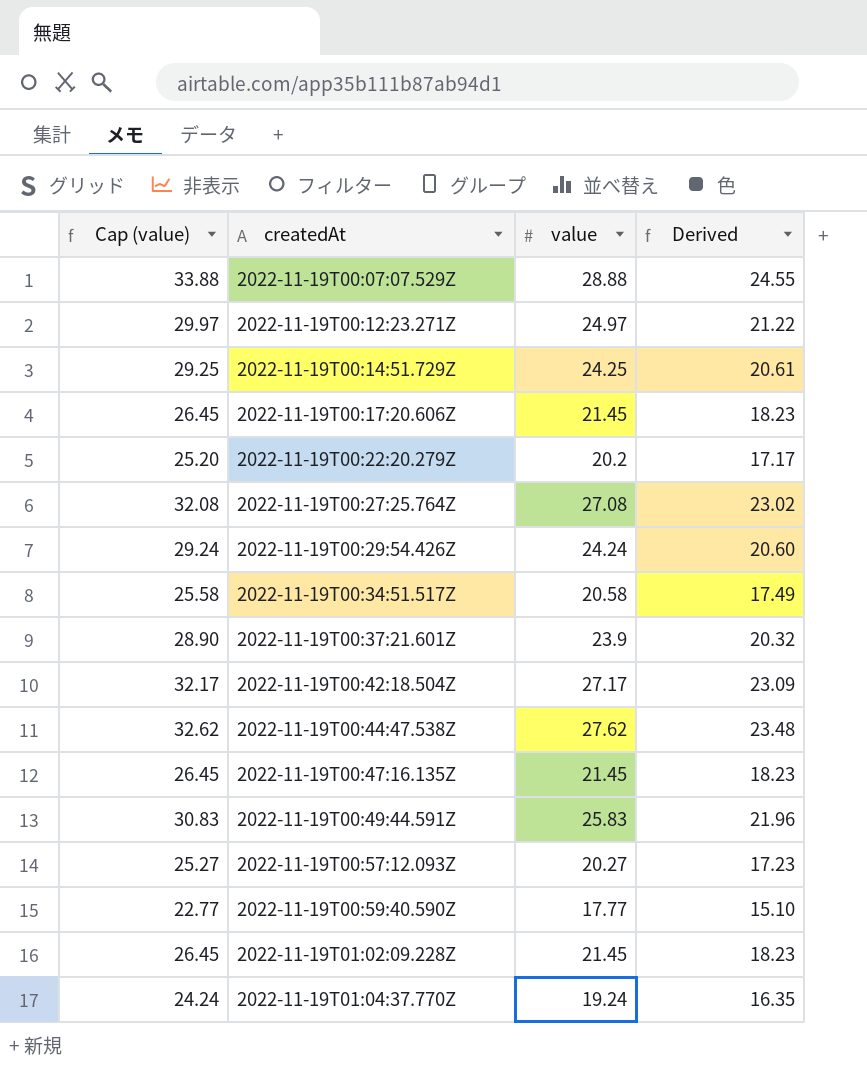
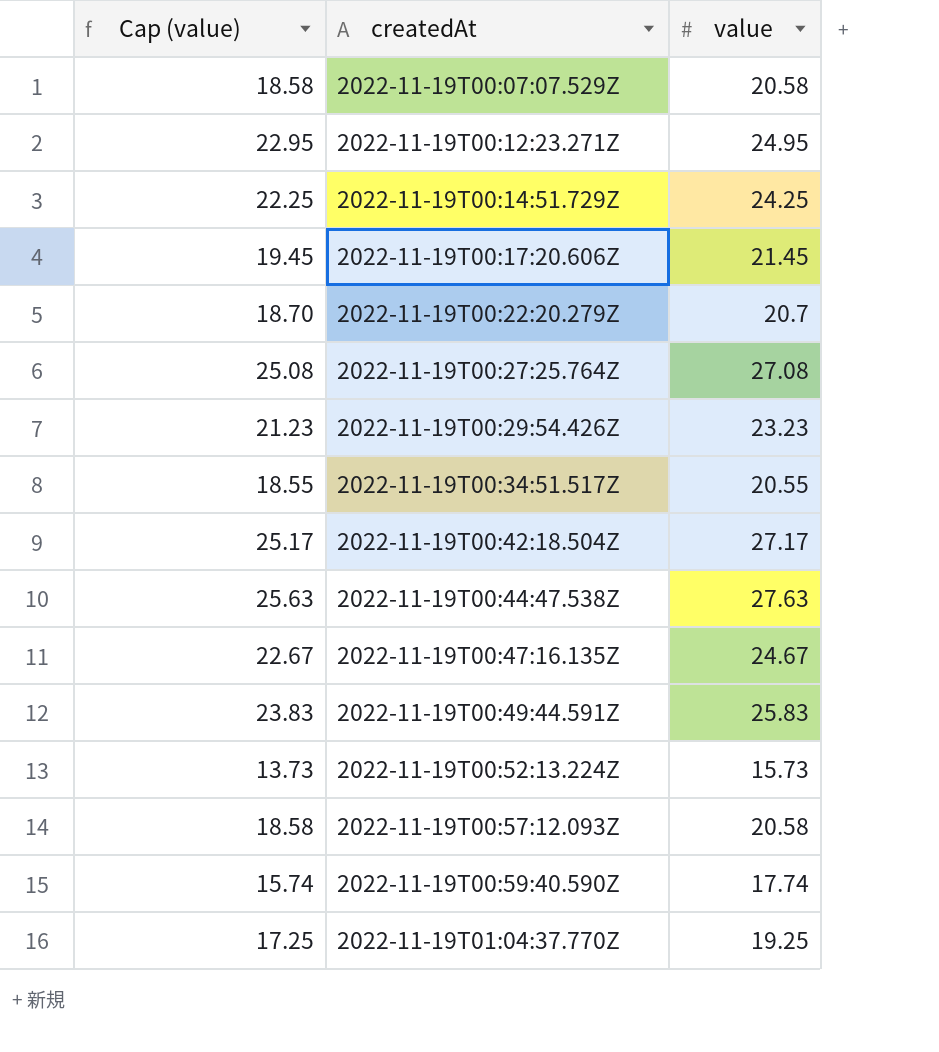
column Derived | formula: [value] * 0.85 -> none
column Cap (value) | formula: [value] + 5 -> [value] - 2
row 2022-11-19T00:37:21.601Z: 28.90 | 23.9 | 20.32 -> none
row 2022-11-19T01:02:09.228Z: 26.45 | 21.45 | 18.23 -> none
2022-11-19T00:07:07.529Z | value: 28.88 -> 20.58
2022-11-19T00:12:23.271Z | value: 24.97 -> 24.95
2022-11-19T00:22:20.279Z | value: 20.2 -> 20.7
2022-11-19T00:29:54.426Z | value: 24.24 -> 23.23
2022-11-19T00:34:51.517Z | value: 20.58 -> 20.55
2022-11-19T00:44:47.538Z | value: 27.62 -> 27.63
2022-11-19T00:47:16.135Z | value: 21.45 -> 24.67
row 2022-11-19T00:52:13.224Z: none -> 13.73 | 15.73
2022-11-19T00:57:12.093Z | value: 20.27 -> 20.58
2022-11-19T00:59:40.590Z | value: 17.77 -> 17.74
2022-11-19T01:04:37.770Z | value: 19.24 -> 19.25

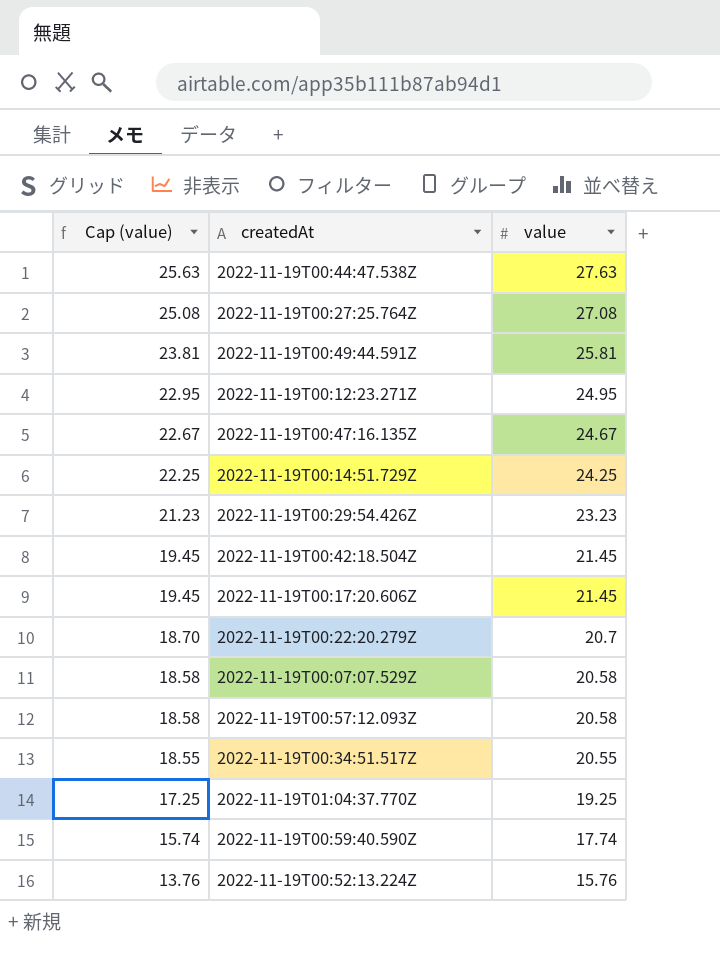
row order: createdAt ascending -> Cap (value) descending
2022-11-19T00:49:44.591Z | Cap (value): 23.83 -> 23.81
2022-11-19T00:49:44.591Z | value: 25.83 -> 25.81
2022-11-19T00:42:18.504Z | Cap (value): 25.17 -> 19.45
2022-11-19T00:42:18.504Z | value: 27.17 -> 21.45
2022-11-19T00:52:13.224Z | Cap (value): 13.73 -> 13.76
2022-11-19T00:52:13.224Z | value: 15.73 -> 15.76

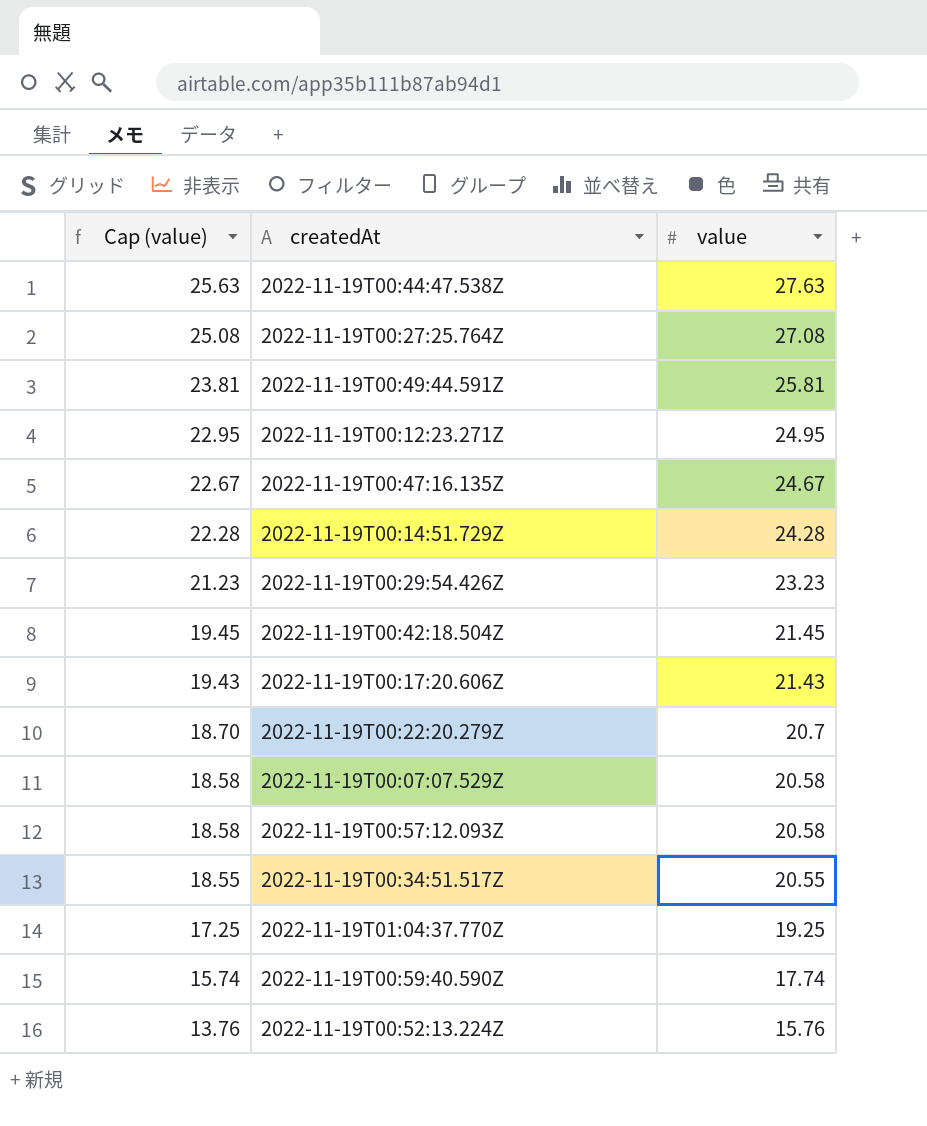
2022-11-19T00:14:51.729Z | Cap (value): 22.25 -> 22.28
2022-11-19T00:14:51.729Z | value: 24.25 -> 24.28
2022-11-19T00:17:20.606Z | Cap (value): 19.45 -> 19.43
2022-11-19T00:17:20.606Z | value: 21.45 -> 21.43

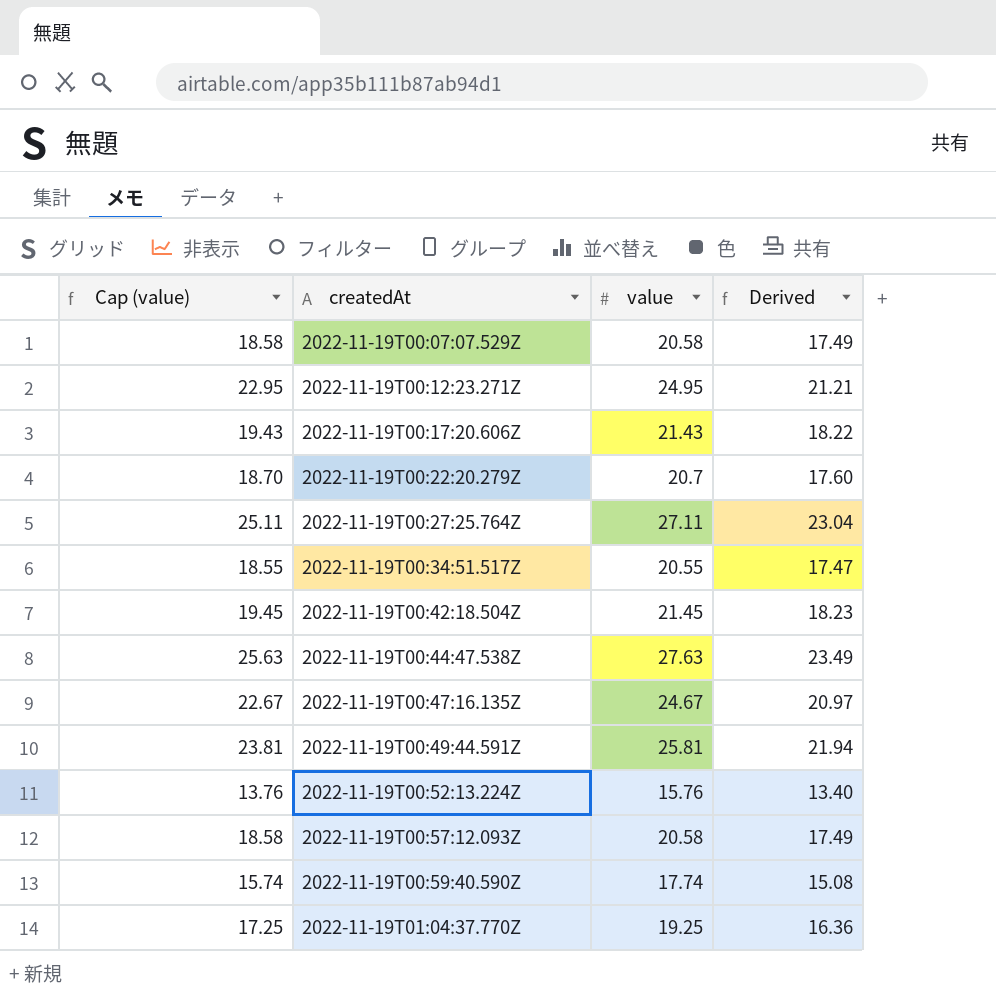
row order: Cap (value) descending -> createdAt ascending
column Derived | formula: none -> [value] * 0.85
row 2022-11-19T00:14:51.729Z: 22.28 | 24.28 -> none
row 2022-11-19T00:29:54.426Z: 21.23 | 23.23 -> none
2022-11-19T00:27:25.764Z | Cap (value): 25.08 -> 25.11
2022-11-19T00:27:25.764Z | value: 27.08 -> 27.11

